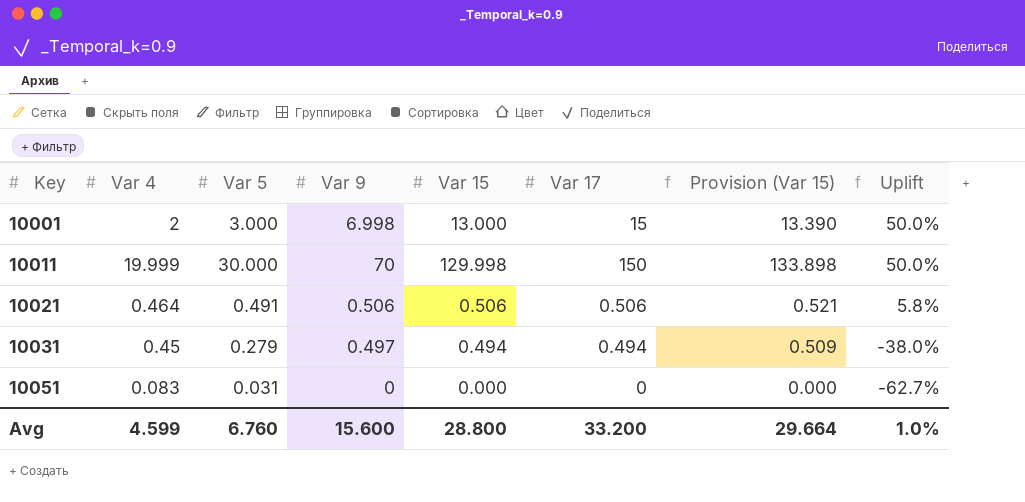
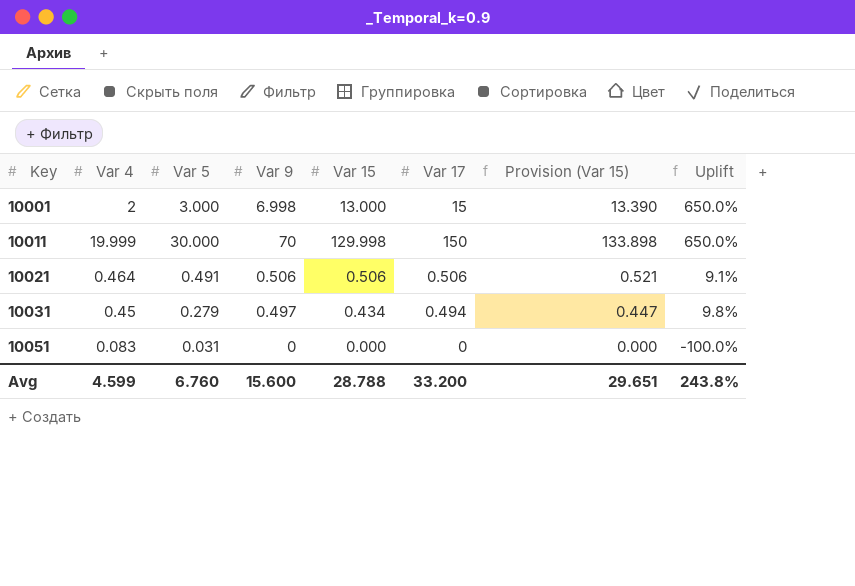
column Uplift | formula: ([Var 5] - [Var 4]) / [Var 4] -> ([Var 17] - [Var 4]) / [Var 4]
10031 | Var 15: 0.494 -> 0.434
10031 | Provision (Var 15): 0.509 -> 0.447
Avg | Var 15: 28.800 -> 28.788
Avg | Provision (Var 15): 29.664 -> 29.651
Avg | Uplift: 1.0% -> 243.8%

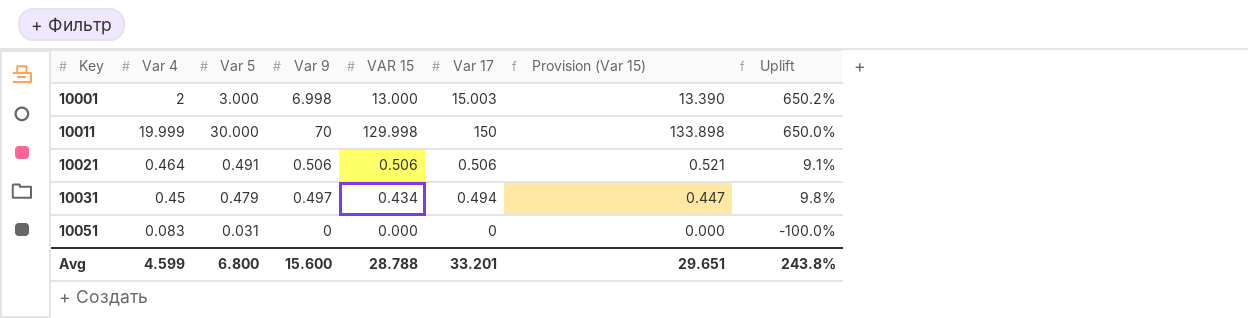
column name: Var 15 -> VAR 15
10001 | Var 17: 15 -> 15.003
10001 | Uplift: 650.0% -> 650.2%
10031 | Var 5: 0.279 -> 0.479
Avg | Var 5: 6.760 -> 6.800
Avg | Var 17: 33.200 -> 33.201

